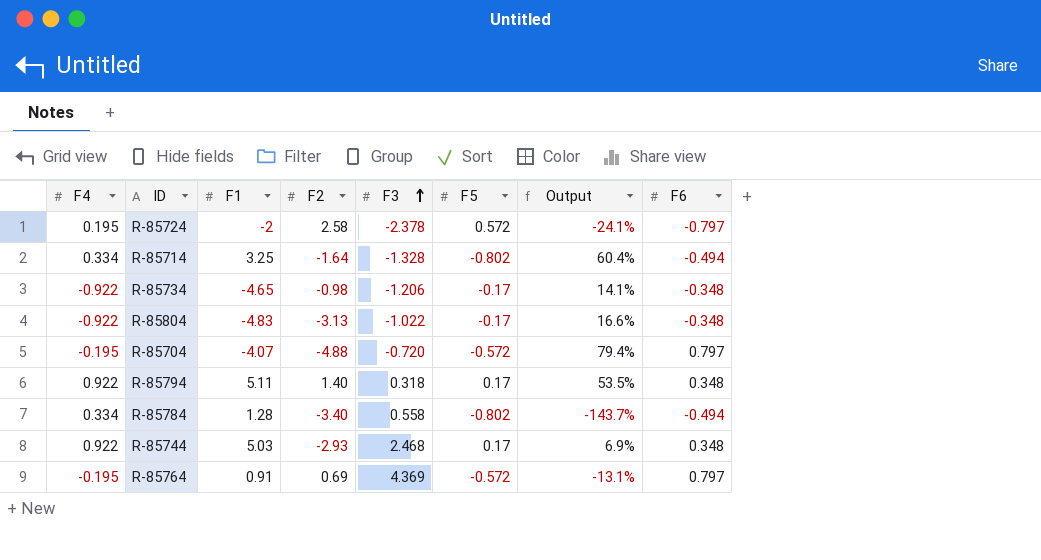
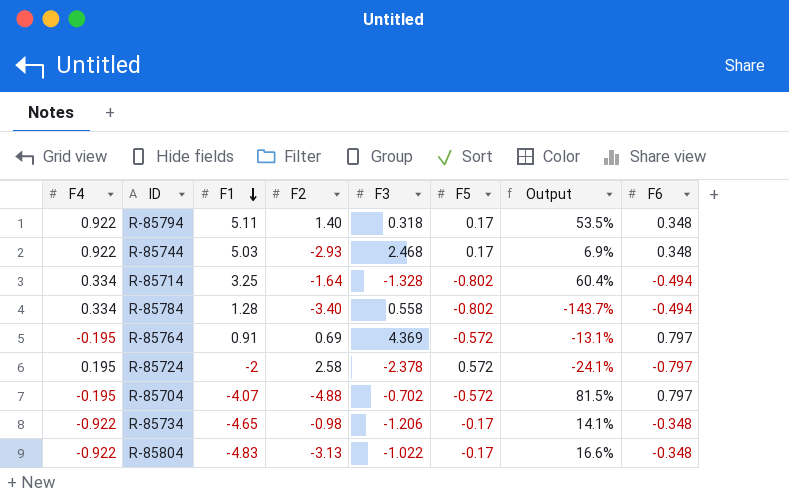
row order: F3 ascending -> F1 descending
R-85704 | F3: -0.720 -> -0.702
R-85704 | Output: 79.4% -> 81.5%

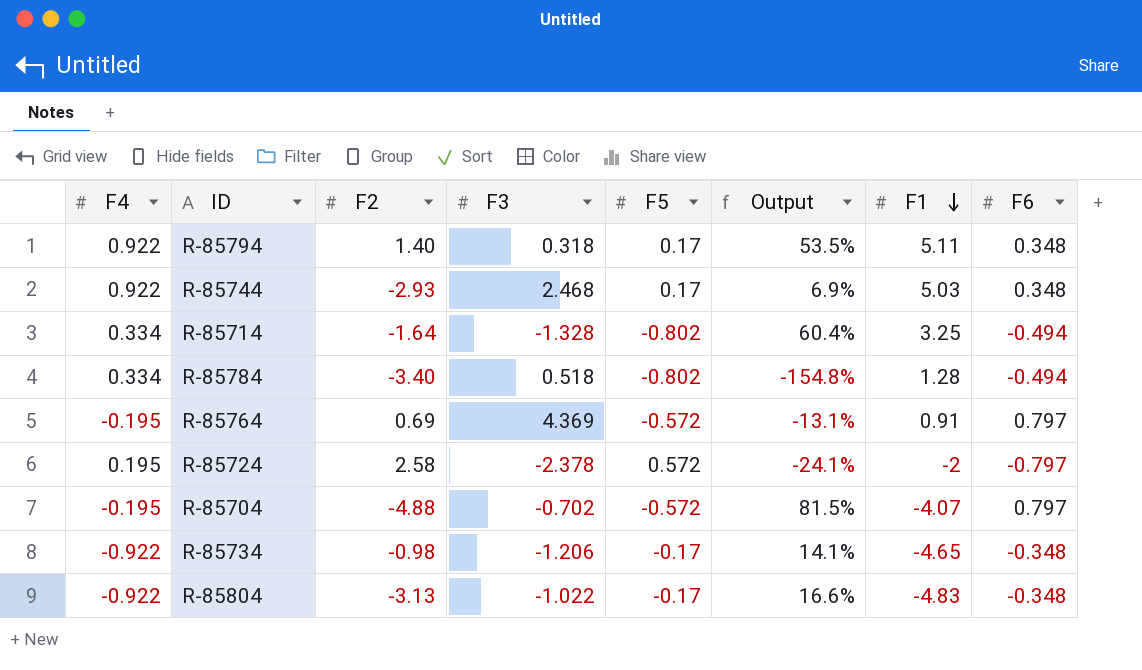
column F1 | position: 3 -> 7
R-85784 | F3: 0.558 -> 0.518
R-85784 | Output: -143.7% -> -154.8%

